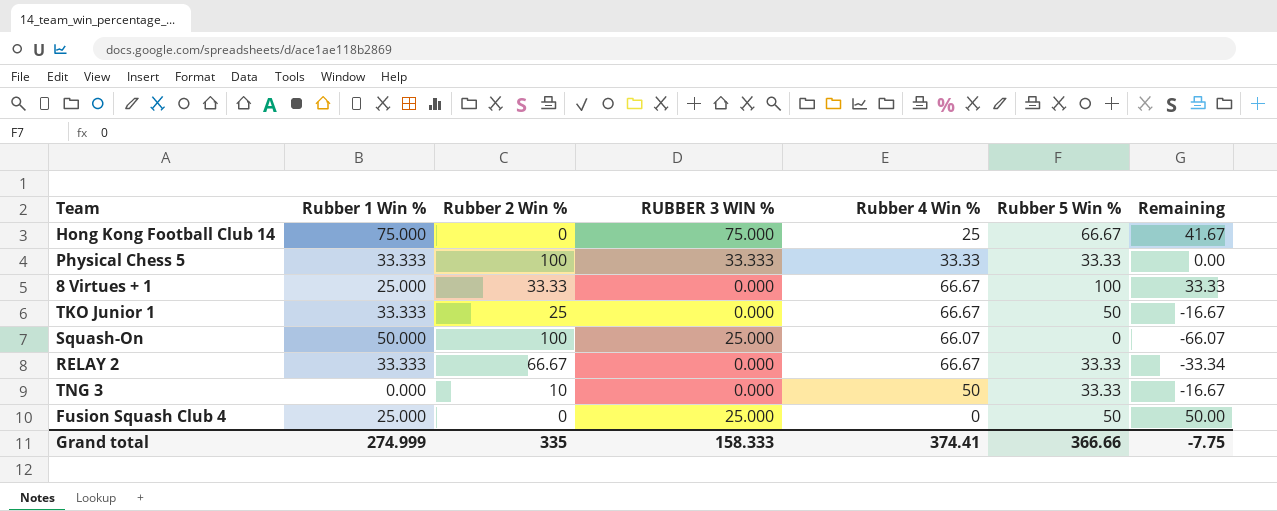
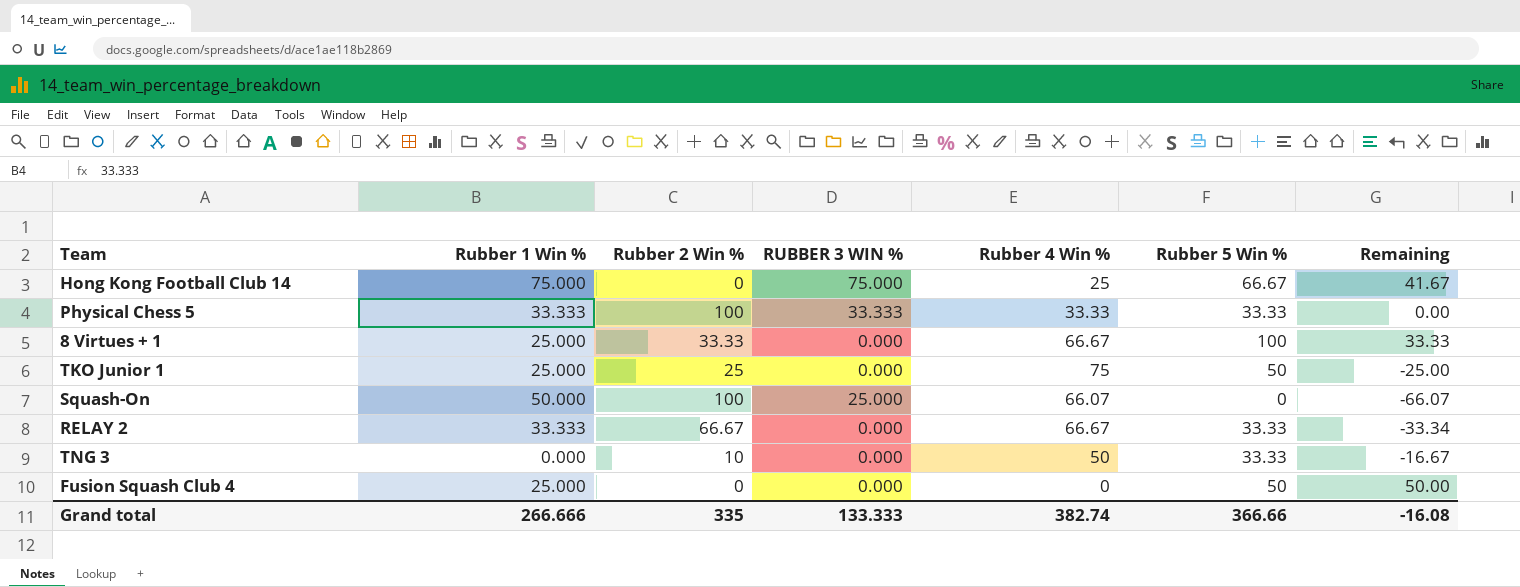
TKO Junior 1 | Rubber 1 Win %: 33.333 -> 25.000
TKO Junior 1 | Rubber 4 Win %: 66.67 -> 75
TKO Junior 1 | Remaining: -16.67 -> -25.00
Fusion Squash Club 4 | RUBBER 3 WIN %: 25.000 -> 0.000
Grand total | Rubber 1 Win %: 274.999 -> 266.666
Grand total | RUBBER 3 WIN %: 158.333 -> 133.333
Grand total | Rubber 4 Win %: 374.41 -> 382.74
Grand total | Remaining: -7.75 -> -16.08

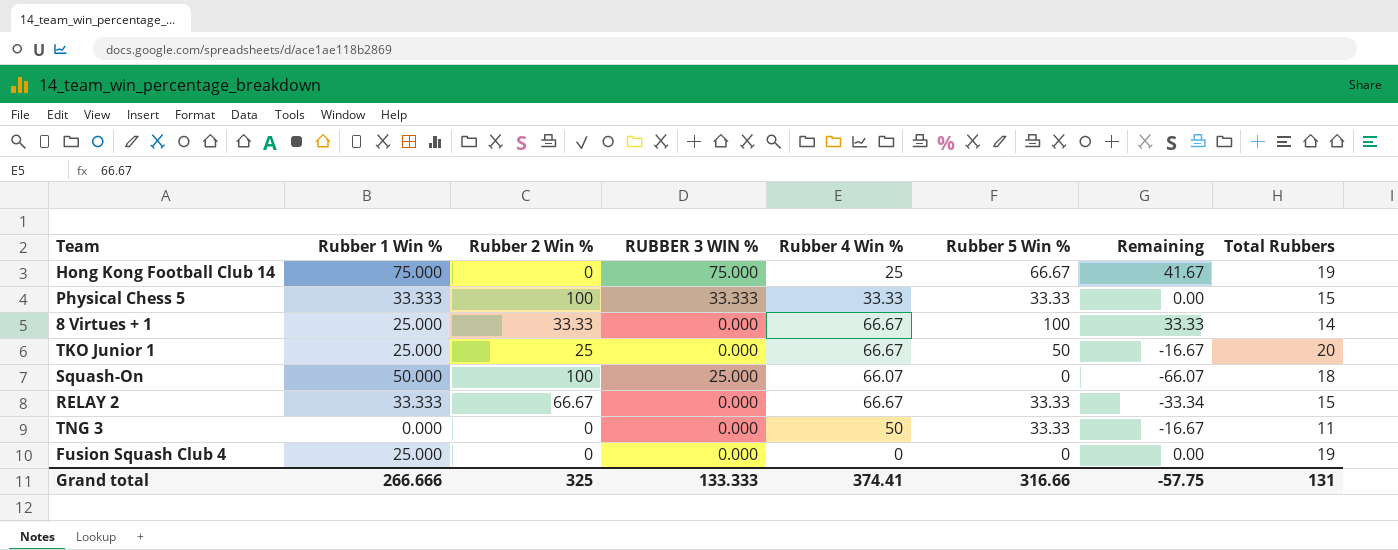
column Total Rubbers | position: none -> 8
TKO Junior 1 | Rubber 4 Win %: 75 -> 66.67
TKO Junior 1 | Remaining: -25.00 -> -16.67
TNG 3 | Rubber 2 Win %: 10 -> 0
Fusion Squash Club 4 | Rubber 5 Win %: 50 -> 0
Fusion Squash Club 4 | Remaining: 50.00 -> 0.00
Grand total | Rubber 2 Win %: 335 -> 325
Grand total | Rubber 4 Win %: 382.74 -> 374.41
Grand total | Rubber 5 Win %: 366.66 -> 316.66
Grand total | Remaining: -16.08 -> -57.75

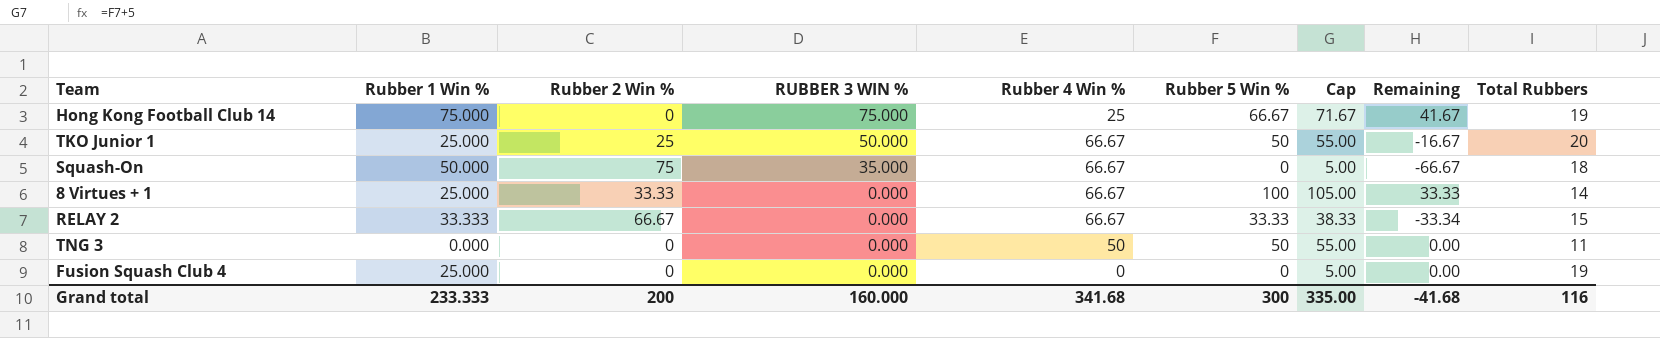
row order: none -> RUBBER 3 WIN % descending
column Cap | formula: none -> [Rubber 5 Win %] + 5
row Physical Chess 5: 33.333 | 100 | 33.333 | 33.33 | 33.33 | 0.00 | 15 -> none
TKO Junior 1 | RUBBER 3 WIN %: 0.000 -> 50.000
Squash-On | Rubber 2 Win %: 100 -> 75
Squash-On | RUBBER 3 WIN %: 25.000 -> 35.000
Squash-On | Rubber 4 Win %: 66.07 -> 66.67
Squash-On | Remaining: -66.07 -> -66.67
TNG 3 | Rubber 5 Win %: 33.33 -> 50
TNG 3 | Remaining: -16.67 -> 0.00
Grand total | Rubber 1 Win %: 266.666 -> 233.333
Grand total | Rubber 2 Win %: 325 -> 200
Grand total | RUBBER 3 WIN %: 133.333 -> 160.000
Grand total | Rubber 4 Win %: 374.41 -> 341.68
Grand total | Rubber 5 Win %: 316.66 -> 300
Grand total | Remaining: -57.75 -> -41.68
Grand total | Total Rubbers: 131 -> 116

